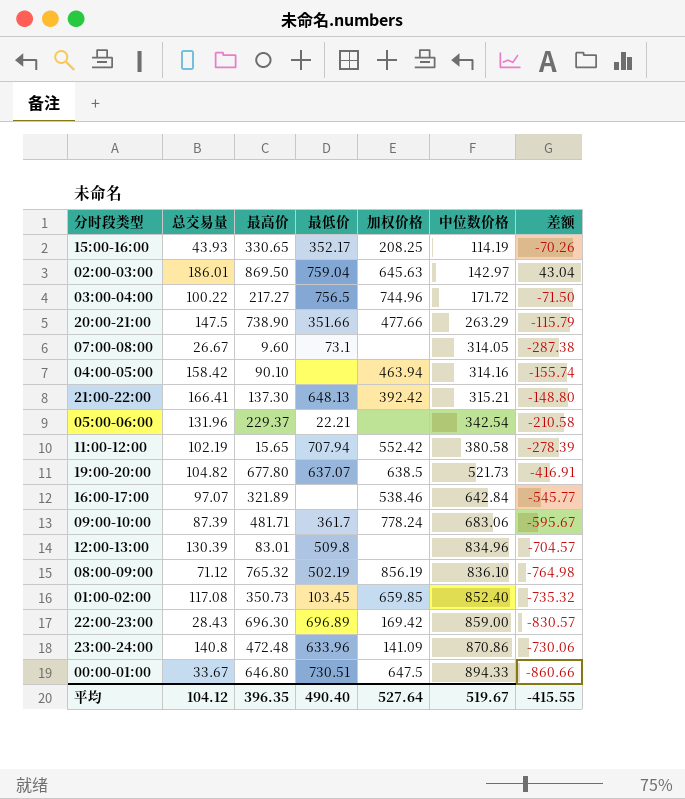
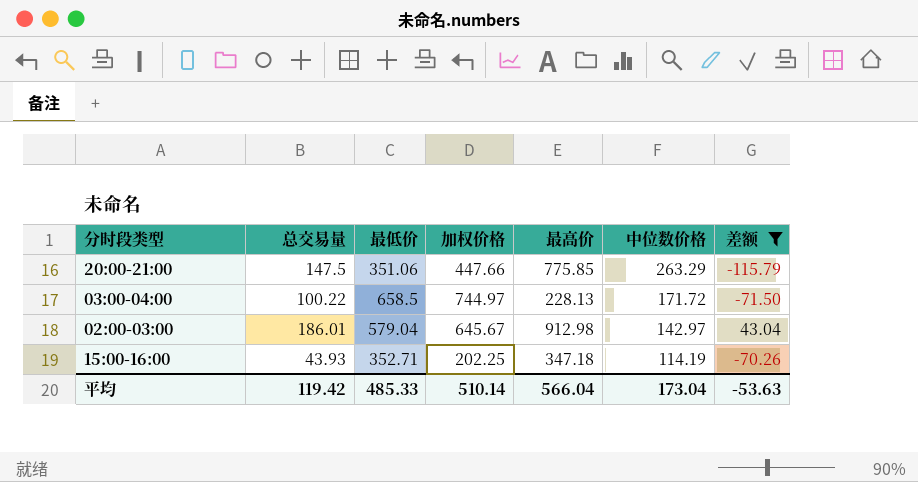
filter: none -> 差额 >= -115.79
row order: 中位数价格 ascending -> 中位数价格 descending
column 最高价 | position: 3 -> 5
20:00-21:00 | 最低价: 351.66 -> 351.06
20:00-21:00 | 加权价格: 477.66 -> 447.66
20:00-21:00 | 最高价: 738.90 -> 775.85
03:00-04:00 | 最低价: 756.5 -> 658.5
03:00-04:00 | 加权价格: 744.96 -> 744.97
03:00-04:00 | 最高价: 217.27 -> 228.13
02:00-03:00 | 最低价: 759.04 -> 579.04
02:00-03:00 | 加权价格: 645.63 -> 645.67
02:00-03:00 | 最高价: 869.50 -> 912.98
15:00-16:00 | 最低价: 352.17 -> 352.71
15:00-16:00 | 加权价格: 208.25 -> 202.25
15:00-16:00 | 最高价: 330.65 -> 347.18
平均 | 总交易量: 104.12 -> 119.42
平均 | 最低价: 490.40 -> 485.33
平均 | 加权价格: 527.64 -> 510.14
平均 | 最高价: 396.35 -> 566.04
平均 | 中位数价格: 519.67 -> 173.04
平均 | 差额: -415.55 -> -53.63

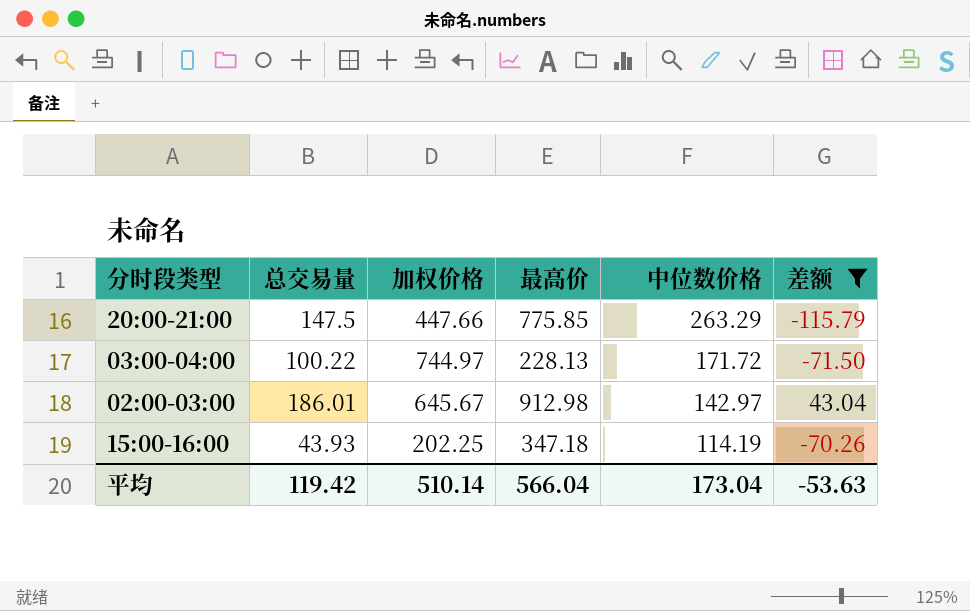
column 最低价 | position: 3 -> none

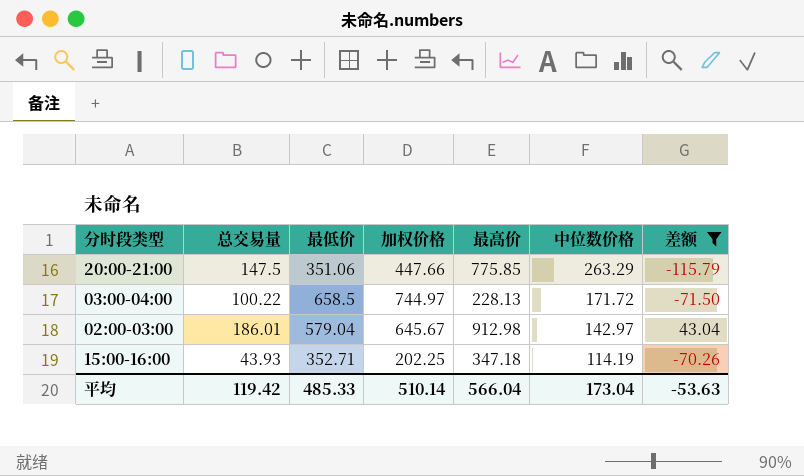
column 最低价 | position: none -> 3

